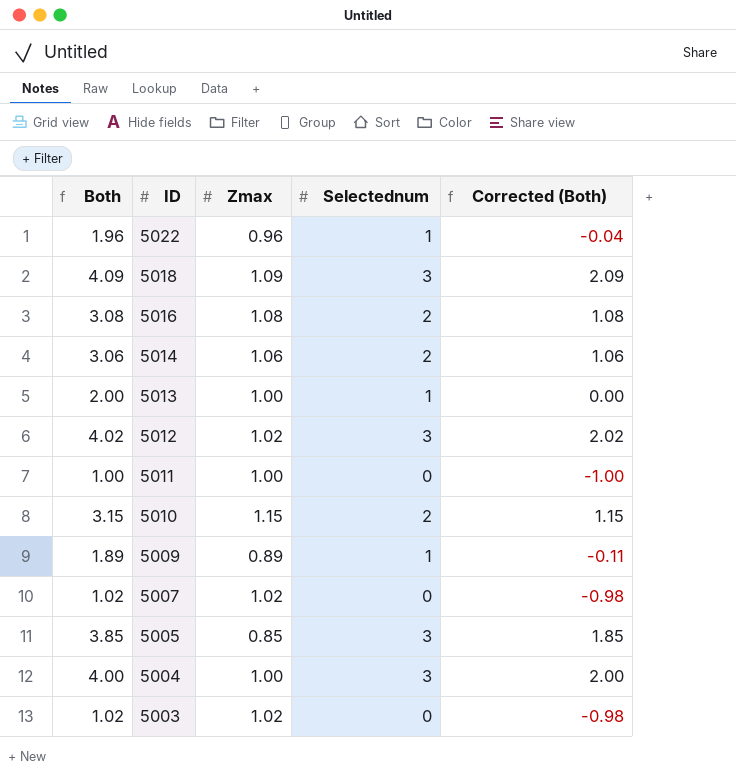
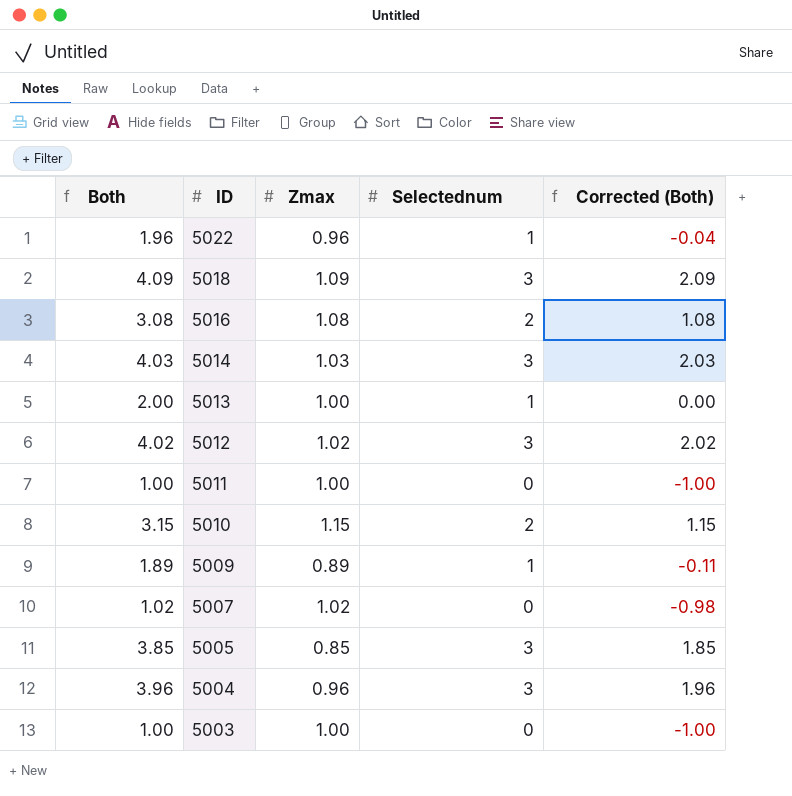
5014 | Both: 3.06 -> 4.03
5014 | Zmax: 1.06 -> 1.03
5014 | Selectednum: 2 -> 3
5014 | Corrected (Both): 1.06 -> 2.03
5004 | Both: 4.00 -> 3.96
5004 | Zmax: 1.00 -> 0.96
5004 | Corrected (Both): 2.00 -> 1.96
5003 | Both: 1.02 -> 1.00
5003 | Zmax: 1.02 -> 1.00
5003 | Corrected (Both): -0.98 -> -1.00

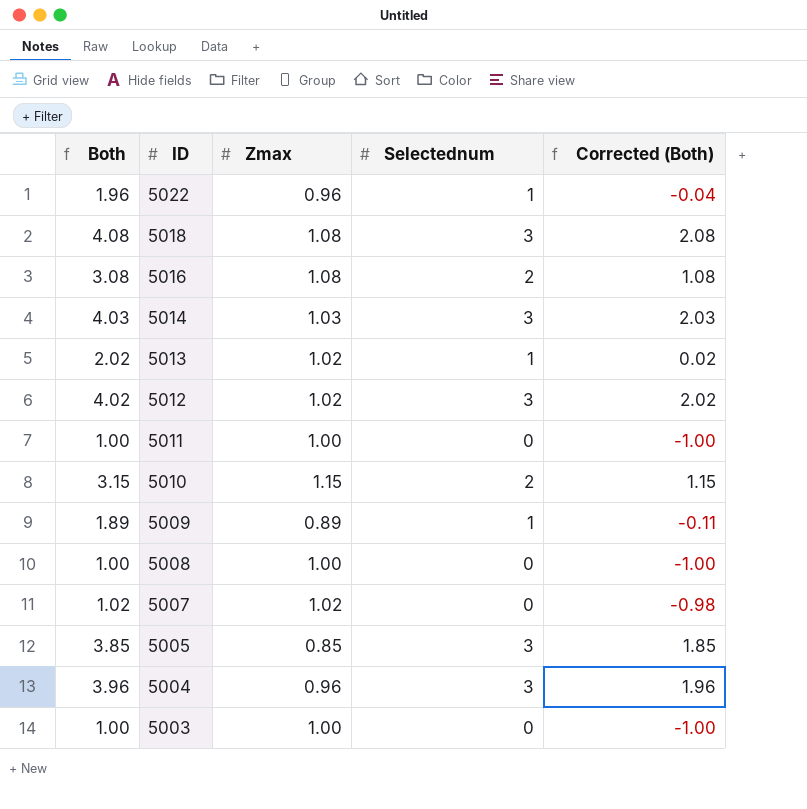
5018 | Both: 4.09 -> 4.08
5018 | Zmax: 1.09 -> 1.08
5018 | Corrected (Both): 2.09 -> 2.08
5013 | Both: 2.00 -> 2.02
5013 | Zmax: 1.00 -> 1.02
5013 | Corrected (Both): 0.00 -> 0.02
row 5008: none -> 1.00 | 1.00 | 0 | -1.00

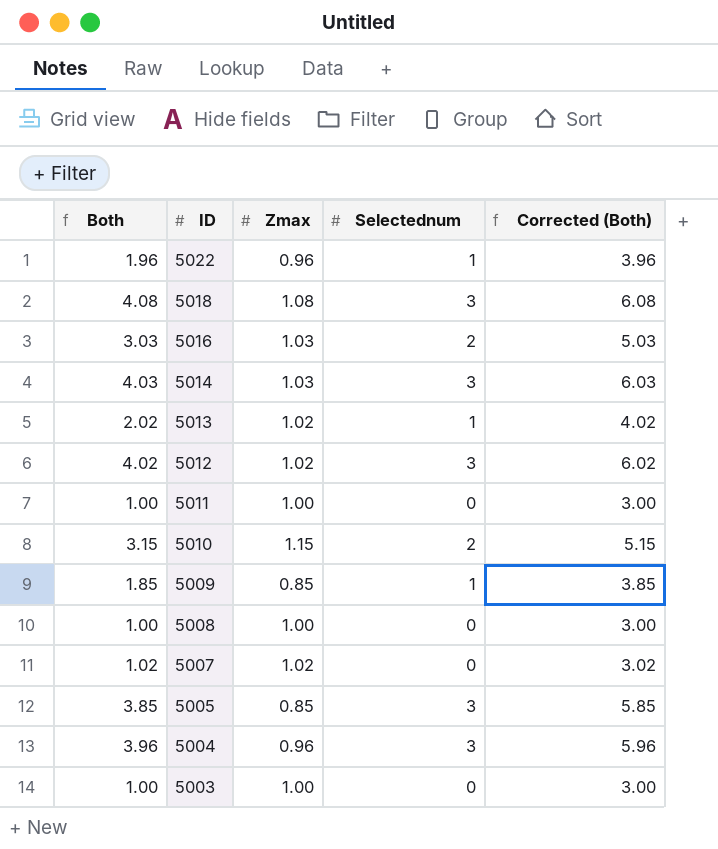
column Corrected (Both) | formula: [Both] - 2 -> [Both] + 2
5016 | Both: 3.08 -> 3.03
5016 | Zmax: 1.08 -> 1.03
5009 | Both: 1.89 -> 1.85
5009 | Zmax: 0.89 -> 0.85

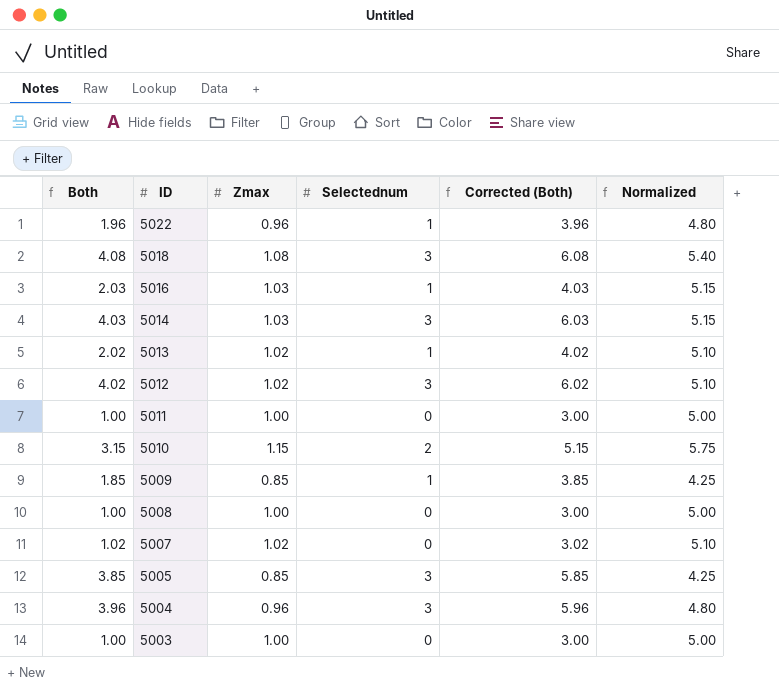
column Normalized | formula: none -> [Zmax] * 5
5016 | Both: 3.03 -> 2.03
5016 | Selectednum: 2 -> 1
5016 | Corrected (Both): 5.03 -> 4.03

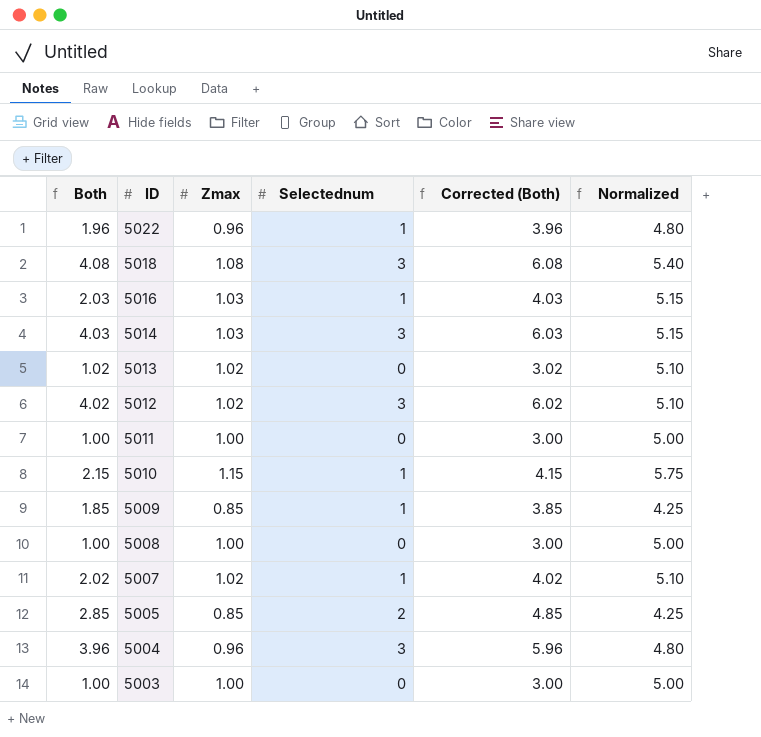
5013 | Both: 2.02 -> 1.02
5013 | Selectednum: 1 -> 0
5013 | Corrected (Both): 4.02 -> 3.02
5010 | Both: 3.15 -> 2.15
5010 | Selectednum: 2 -> 1
5010 | Corrected (Both): 5.15 -> 4.15
5007 | Both: 1.02 -> 2.02
5007 | Selectednum: 0 -> 1
5007 | Corrected (Both): 3.02 -> 4.02
5005 | Both: 3.85 -> 2.85
5005 | Selectednum: 3 -> 2
5005 | Corrected (Both): 5.85 -> 4.85

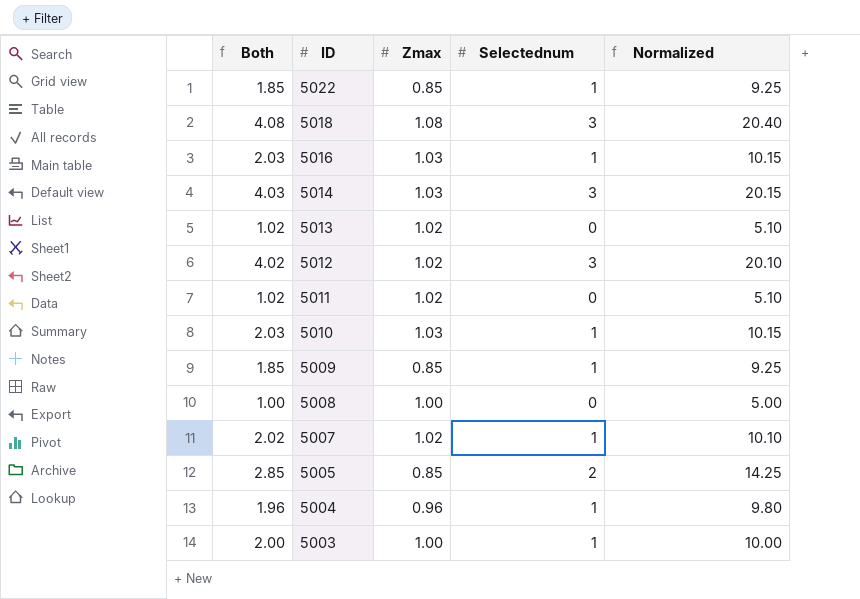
column Corrected (Both) | formula: [Both] + 2 -> none
column Normalized | formula: [Zmax] * 5 -> [Both] * 5
5022 | Both: 1.96 -> 1.85
5022 | Zmax: 0.96 -> 0.85
5011 | Both: 1.00 -> 1.02
5011 | Zmax: 1.00 -> 1.02
5010 | Both: 2.15 -> 2.03
5010 | Zmax: 1.15 -> 1.03
5004 | Both: 3.96 -> 1.96
5004 | Selectednum: 3 -> 1
5003 | Both: 1.00 -> 2.00
5003 | Selectednum: 0 -> 1

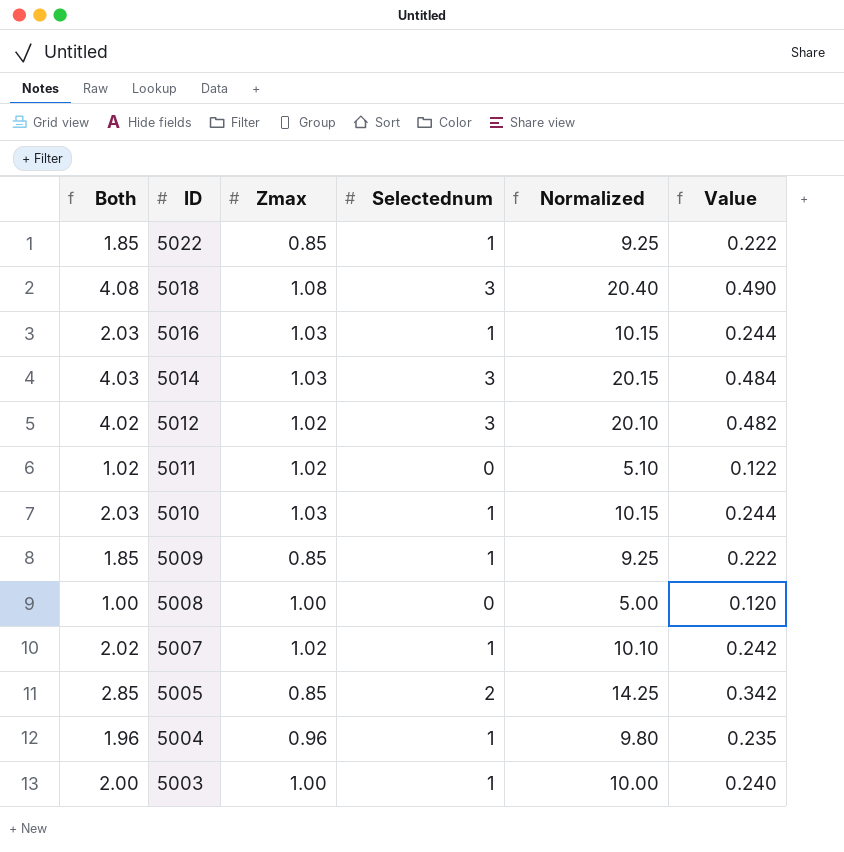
column Value | formula: none -> [Both] * 0.12
row 5013: 1.02 | 1.02 | 0 | 5.10 -> none

